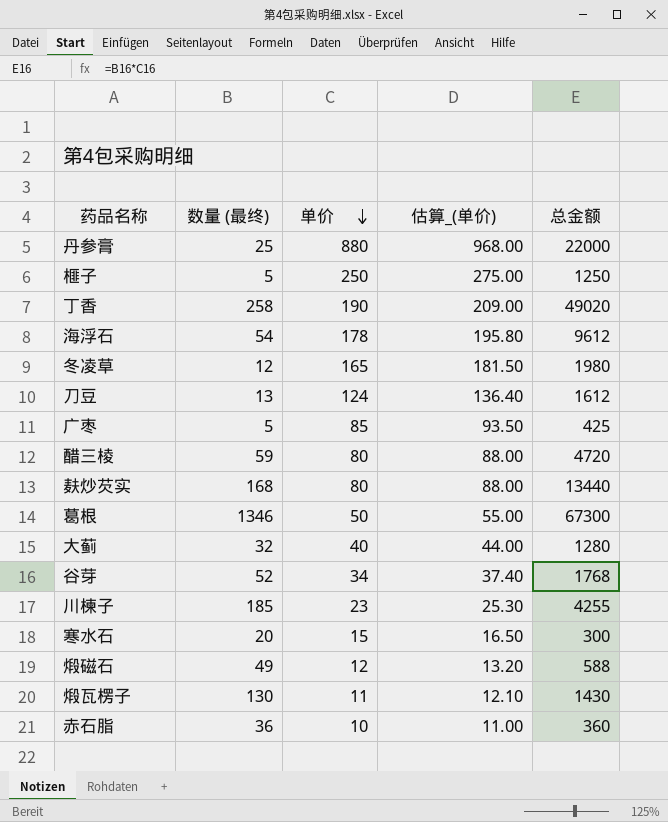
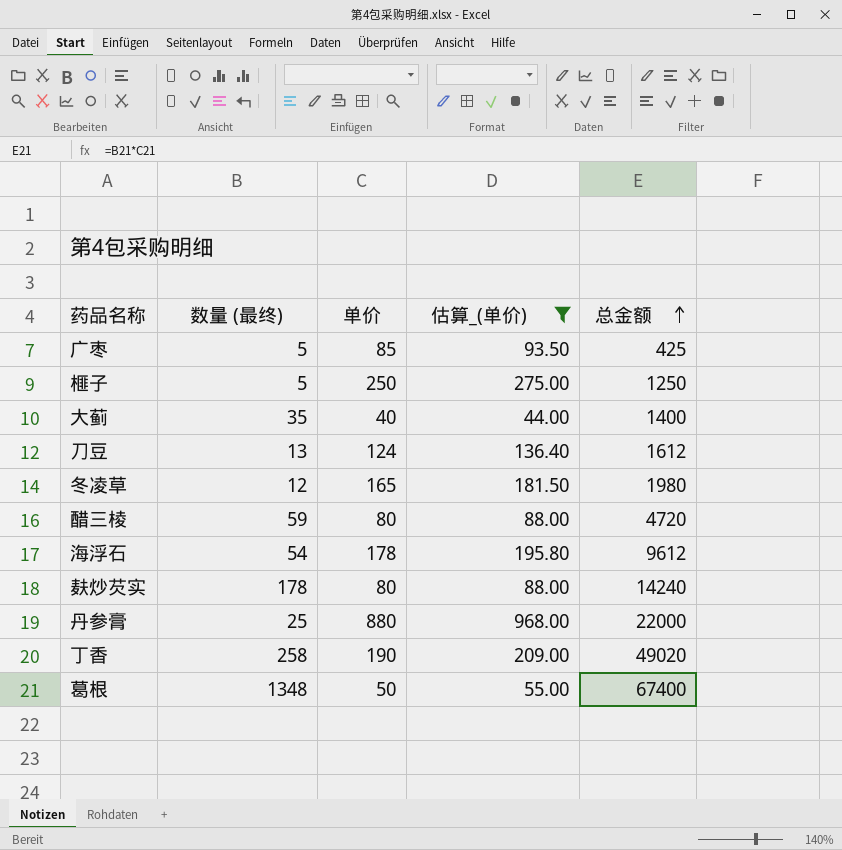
filter: none -> 估算_(单价) >= 44.00
row order: 单价 descending -> 总金额 ascending
大蓟 | 数量 (最终): 32 -> 35
大蓟 | 总金额: 1280 -> 1400
麸炒芡实 | 数量 (最终): 168 -> 178
麸炒芡实 | 总金额: 13440 -> 14240
葛根 | 数量 (最终): 1346 -> 1348
葛根 | 总金额: 67300 -> 67400

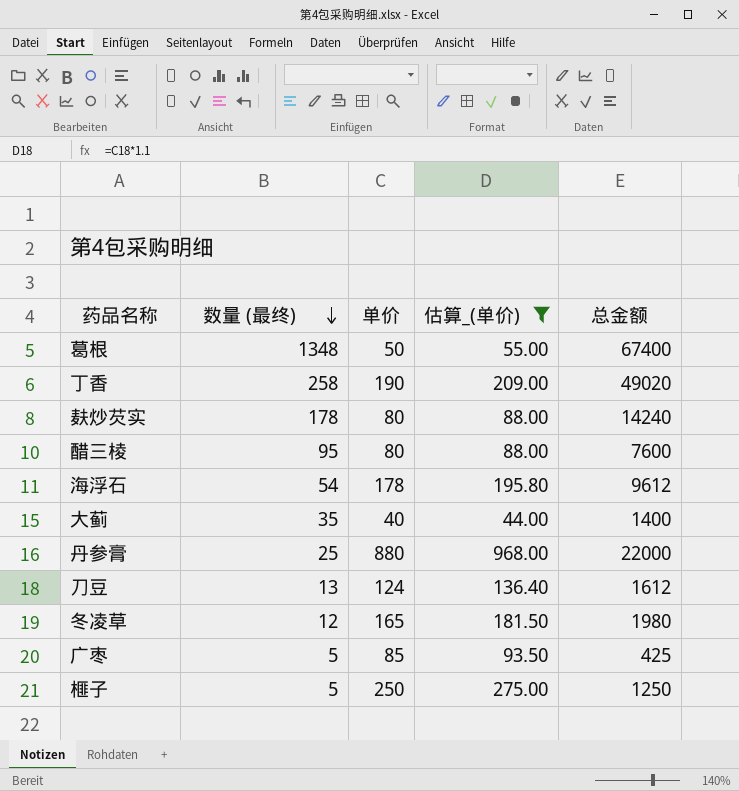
row order: 总金额 ascending -> 数量 (最终) descending
醋三棱 | 数量 (最终): 59 -> 95
醋三棱 | 总金额: 4720 -> 7600

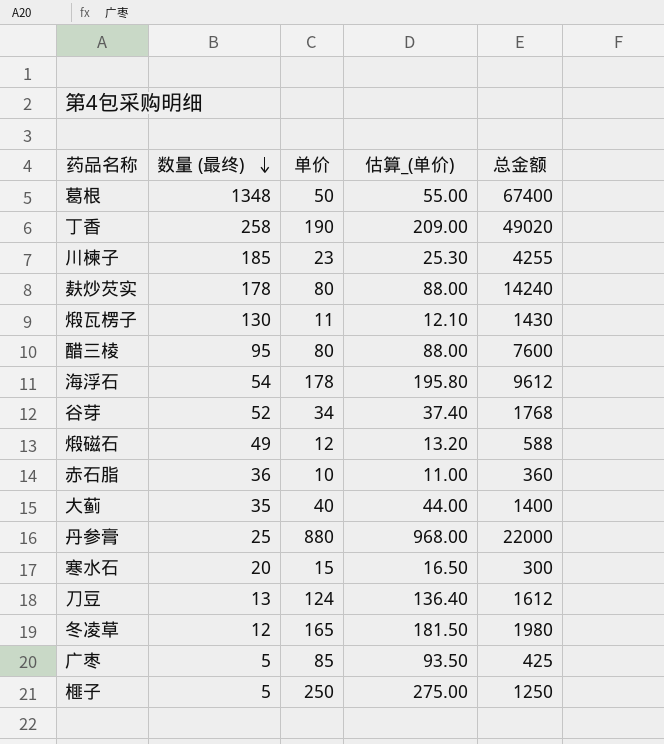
filter: 估算_(单价) >= 44.00 -> none

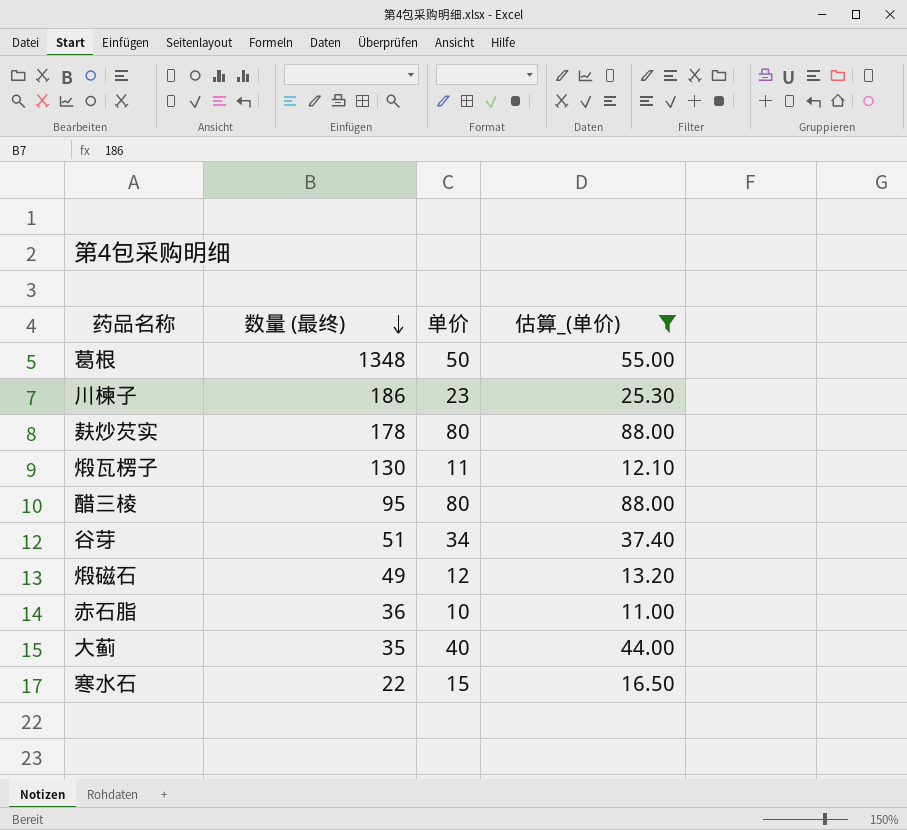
filter: none -> 估算_(单价) <= 88.00
column 总金额 | formula: [数量 (最终)] * [单价] -> none
川楝子 | 数量 (最终): 185 -> 186
谷芽 | 数量 (最终): 52 -> 51
寒水石 | 数量 (最终): 20 -> 22

